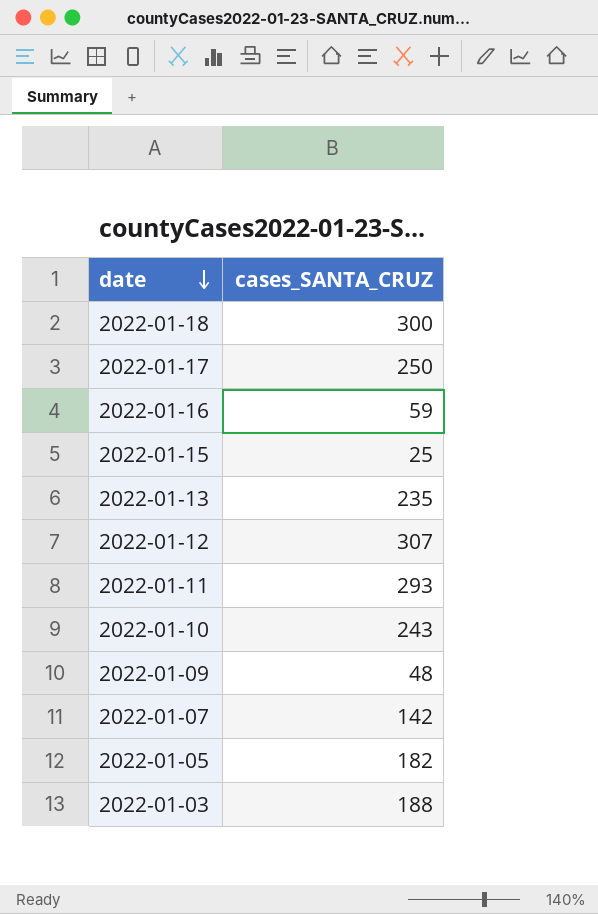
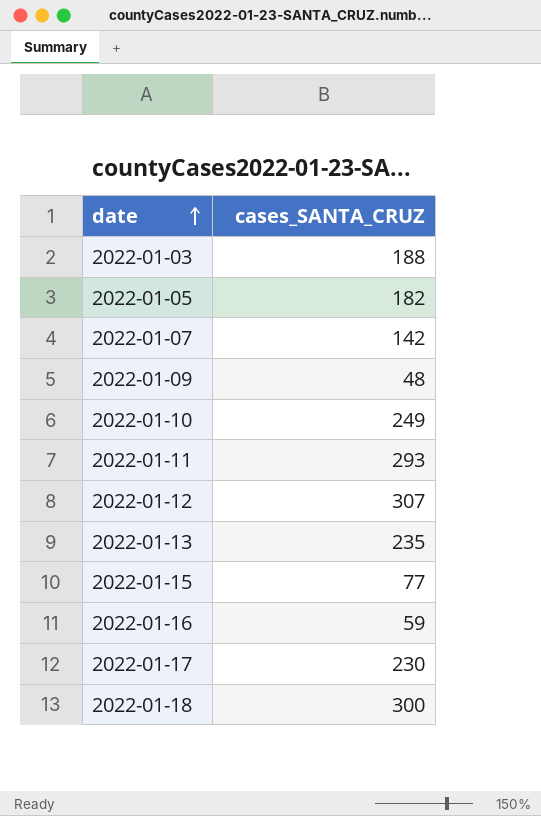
row order: date descending -> date ascending
2022-01-10 | cases_SANTA_CRUZ: 243 -> 249
2022-01-15 | cases_SANTA_CRUZ: 25 -> 77
2022-01-17 | cases_SANTA_CRUZ: 250 -> 230

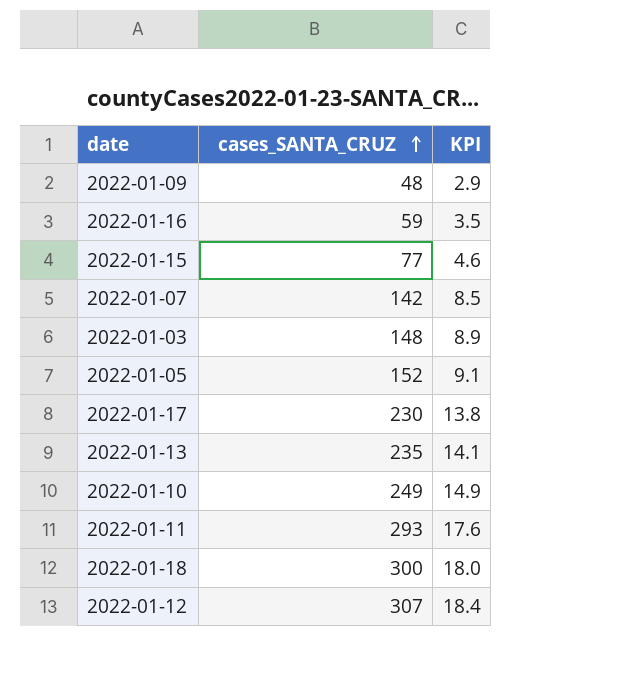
row order: date ascending -> cases_SANTA_CRUZ ascending
column KPI | formula: none -> [cases_SANTA_CRUZ] * 0.06
2022-01-03 | cases_SANTA_CRUZ: 188 -> 148
2022-01-05 | cases_SANTA_CRUZ: 182 -> 152

